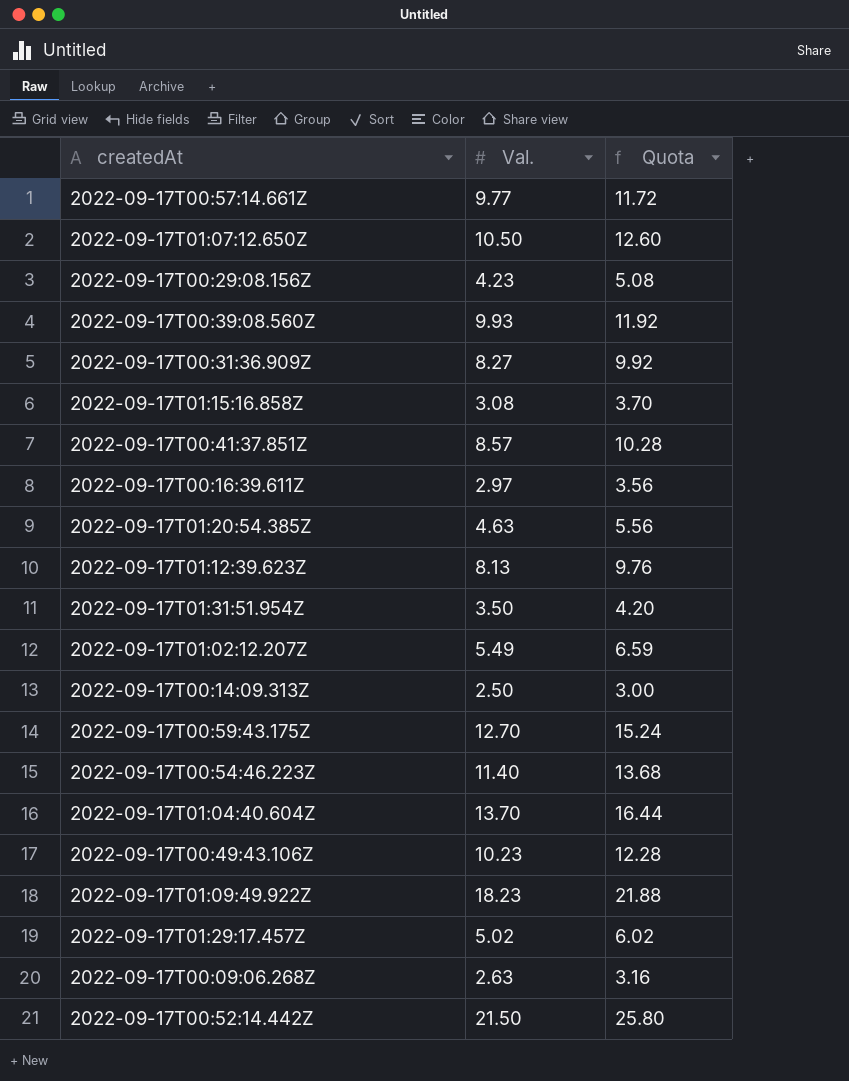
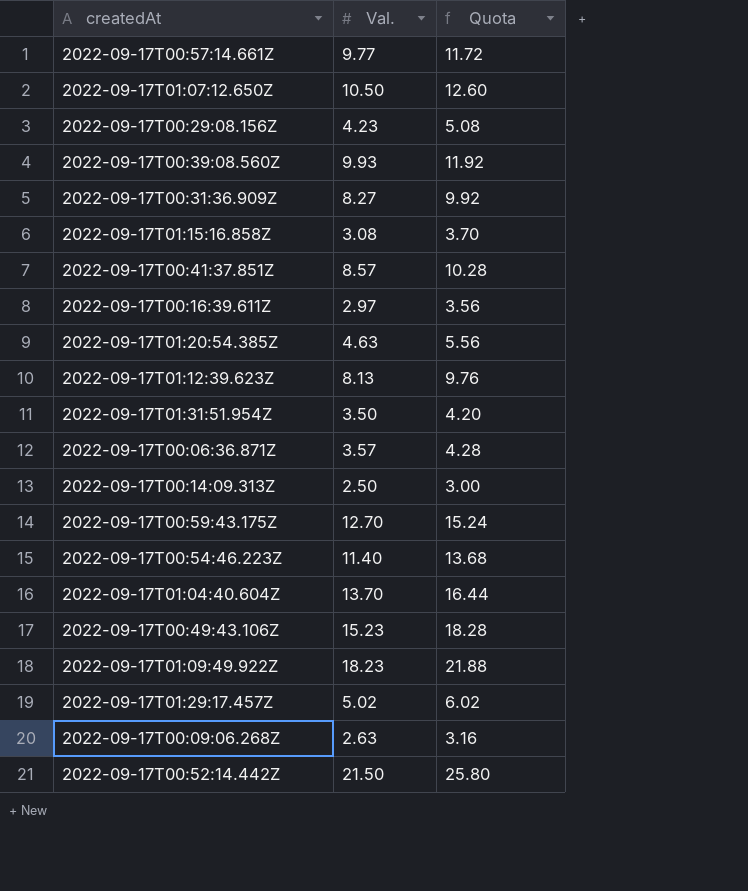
row 2022-09-17T01:02:12.207Z: 5.49 | 6.59 -> none
row 2022-09-17T00:06:36.871Z: none -> 3.57 | 4.28
2022-09-17T00:49:43.106Z | Val.: 10.23 -> 15.23
2022-09-17T00:49:43.106Z | Quota: 12.28 -> 18.28

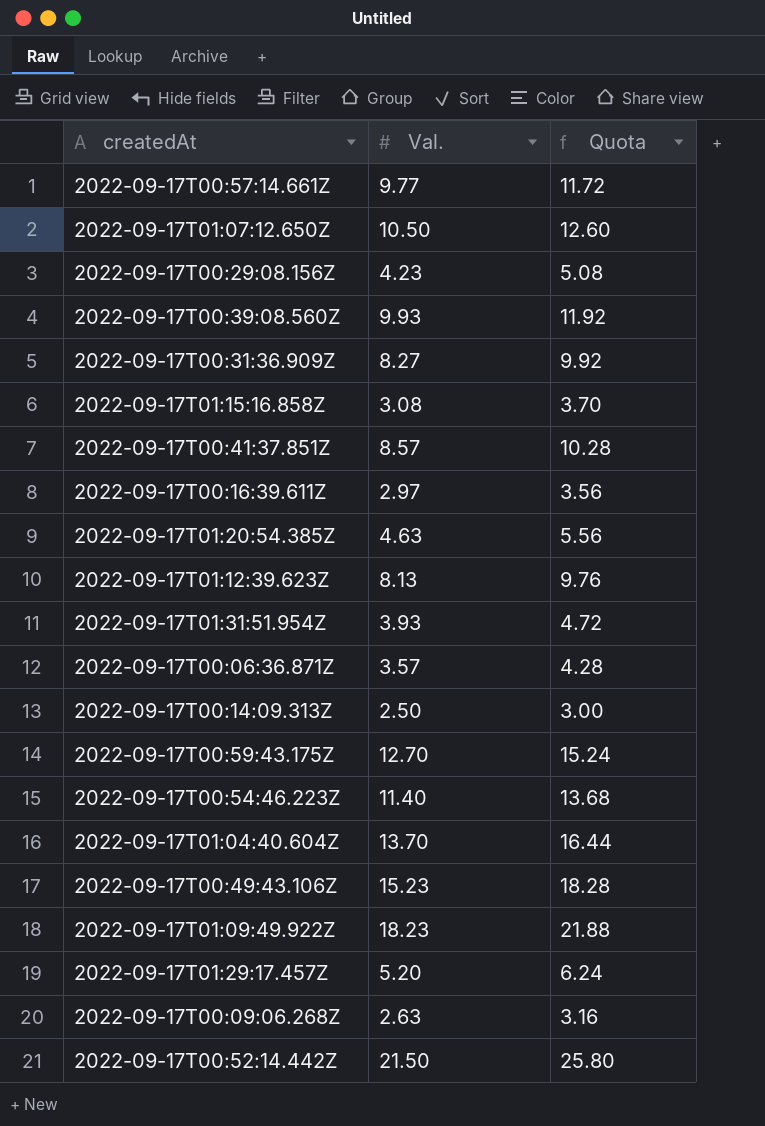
2022-09-17T01:31:51.954Z | Val.: 3.50 -> 3.93
2022-09-17T01:31:51.954Z | Quota: 4.20 -> 4.72
2022-09-17T01:29:17.457Z | Val.: 5.02 -> 5.20
2022-09-17T01:29:17.457Z | Quota: 6.02 -> 6.24

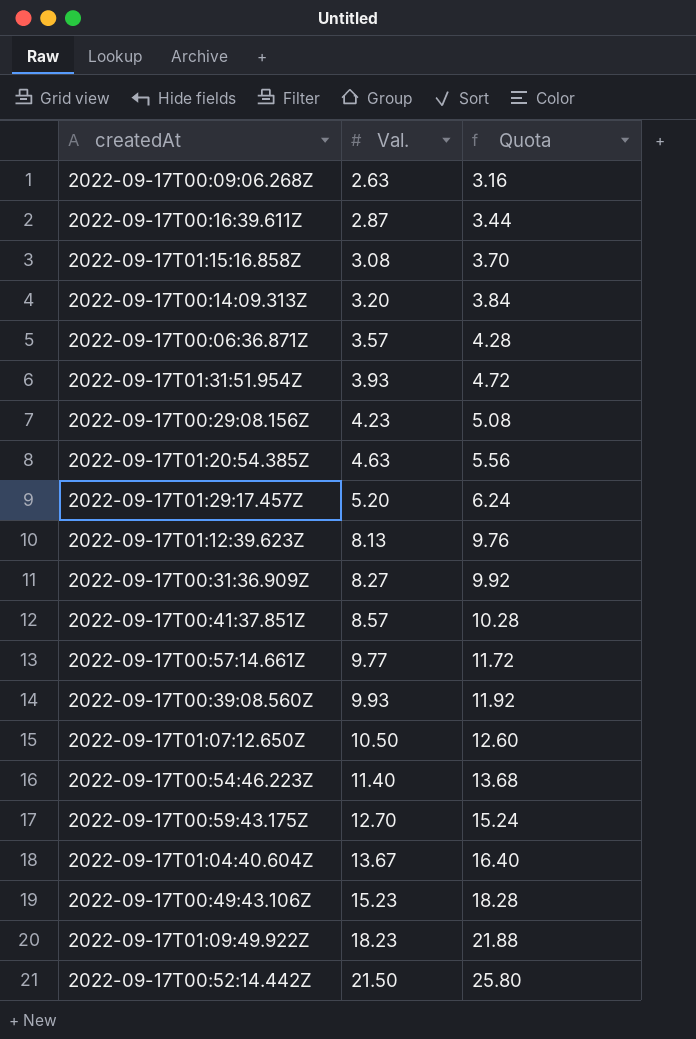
row order: none -> Val. ascending
2022-09-17T00:16:39.611Z | Val.: 2.97 -> 2.87
2022-09-17T00:16:39.611Z | Quota: 3.56 -> 3.44
2022-09-17T00:14:09.313Z | Val.: 2.50 -> 3.20
2022-09-17T00:14:09.313Z | Quota: 3.00 -> 3.84
2022-09-17T01:04:40.604Z | Val.: 13.70 -> 13.67
2022-09-17T01:04:40.604Z | Quota: 16.44 -> 16.40

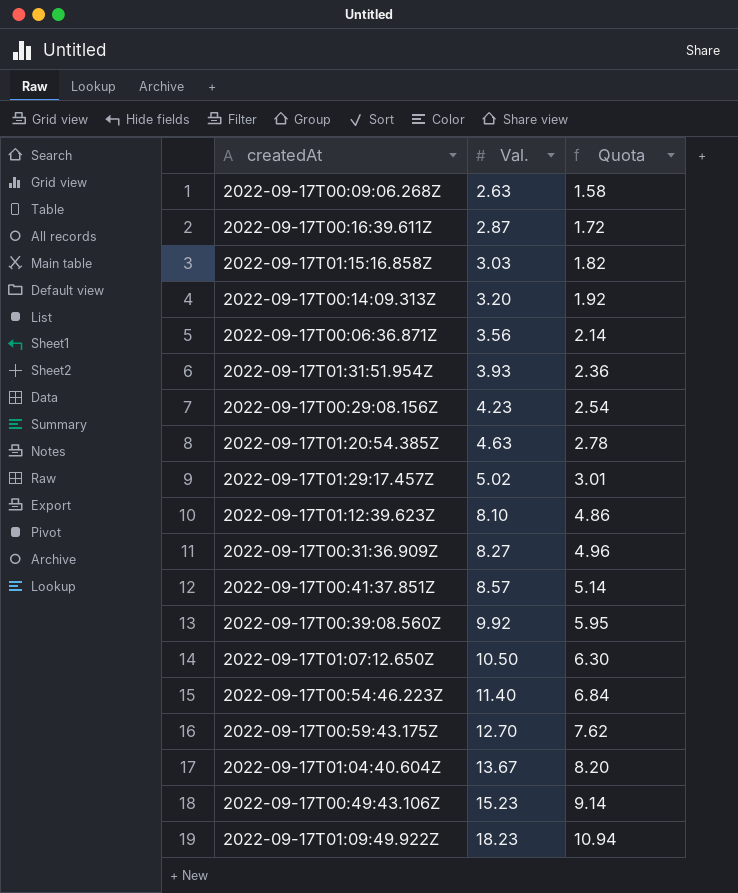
column Quota | formula: [Val.] * 1.2 -> [Val.] * 0.6
row 2022-09-17T00:57:14.661Z: 9.77 | 11.72 -> none
row 2022-09-17T00:52:14.442Z: 21.50 | 25.80 -> none
2022-09-17T01:15:16.858Z | Val.: 3.08 -> 3.03
2022-09-17T00:06:36.871Z | Val.: 3.57 -> 3.56
2022-09-17T01:29:17.457Z | Val.: 5.20 -> 5.02
2022-09-17T01:12:39.623Z | Val.: 8.13 -> 8.10
2022-09-17T00:39:08.560Z | Val.: 9.93 -> 9.92

